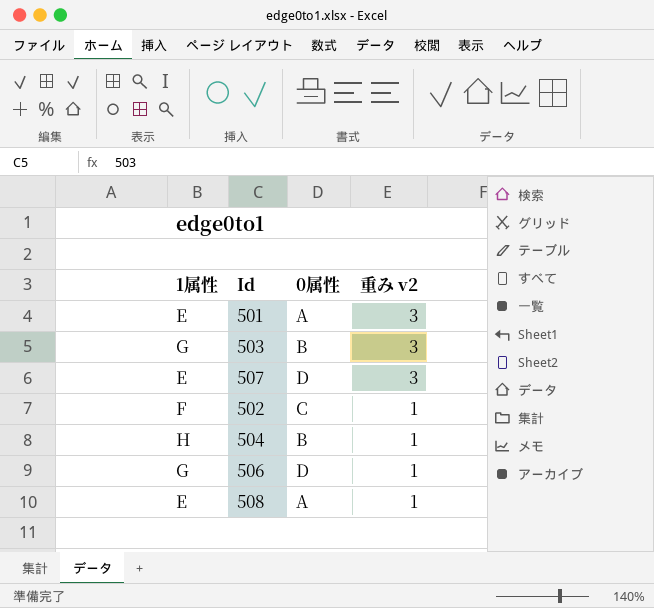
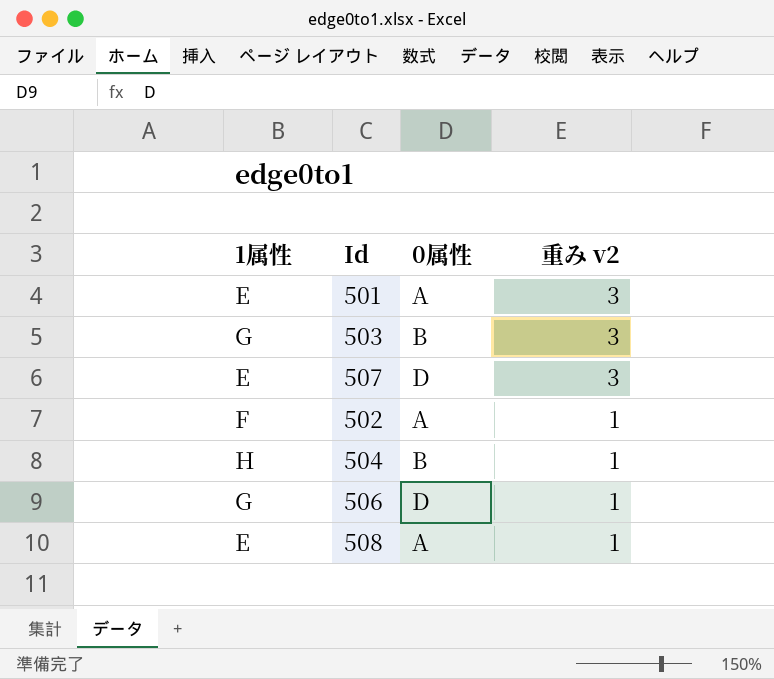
502 | 0属性: C -> A

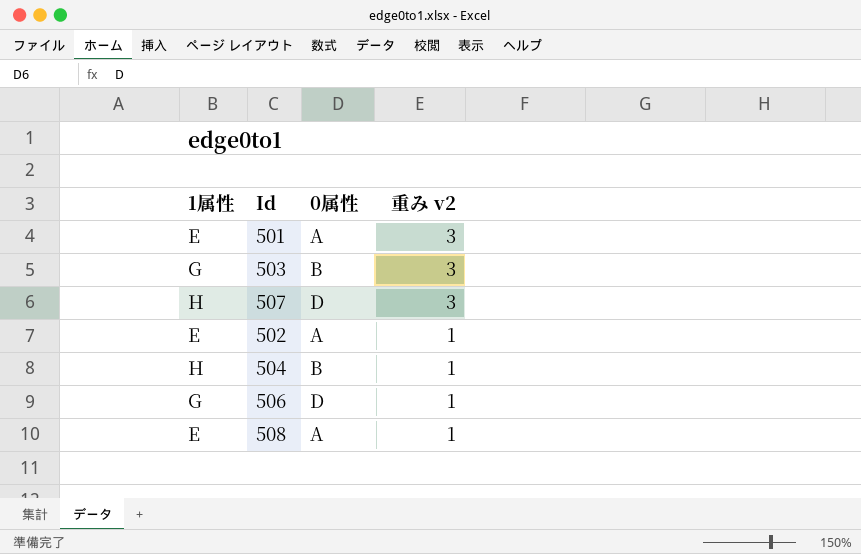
507 | 1属性: E -> H
502 | 1属性: F -> E

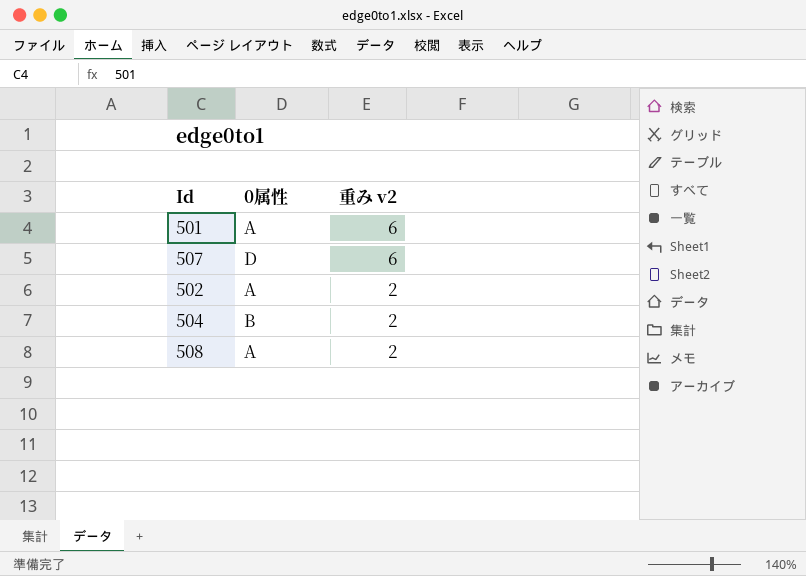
column 1属性 | position: 1 -> none
row 503: G | B | 3 -> none
row 506: G | D | 1 -> none
501 | 重み v2: 3 -> 6
507 | 重み v2: 3 -> 6
502 | 重み v2: 1 -> 2
504 | 重み v2: 1 -> 2
508 | 重み v2: 1 -> 2

